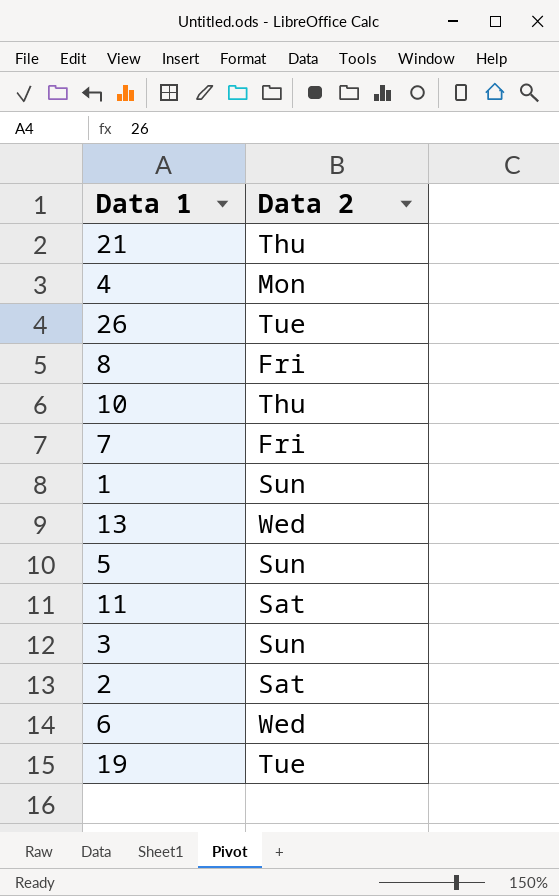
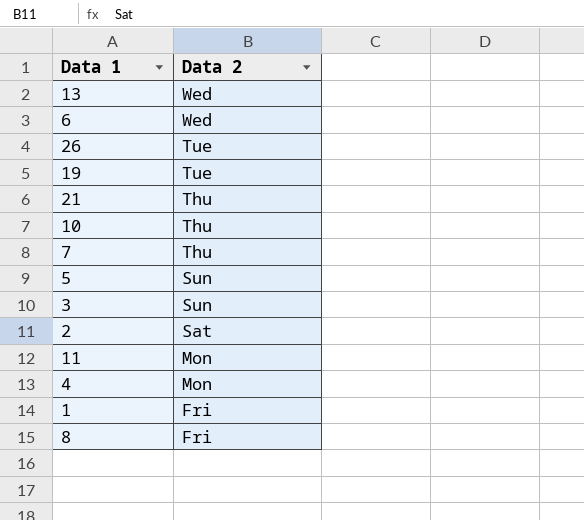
row order: none -> Data 2 descending
7 | Data 2: Fri -> Thu
11 | Data 2: Sat -> Mon
1 | Data 2: Sun -> Fri

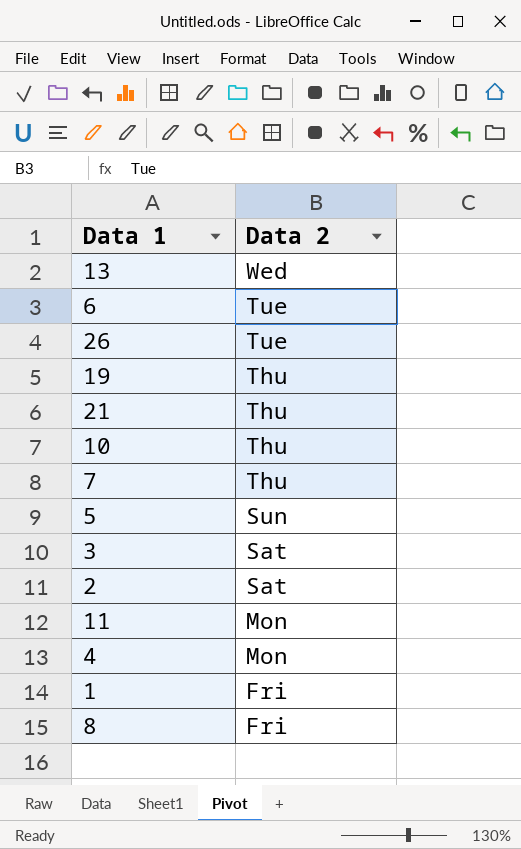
6 | Data 2: Wed -> Tue
19 | Data 2: Tue -> Thu
3 | Data 2: Sun -> Sat

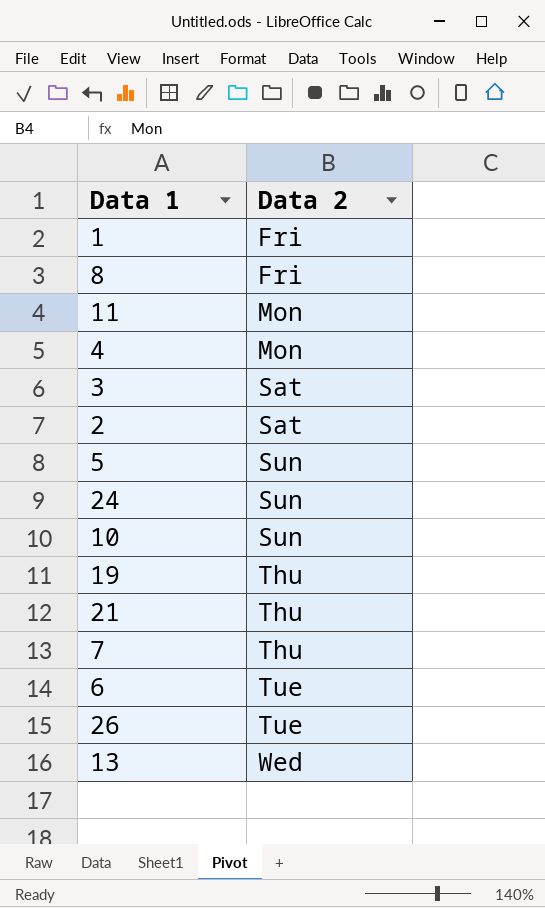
row order: Data 2 descending -> Data 2 ascending
row 24: none -> Sun
10 | Data 2: Thu -> Sun

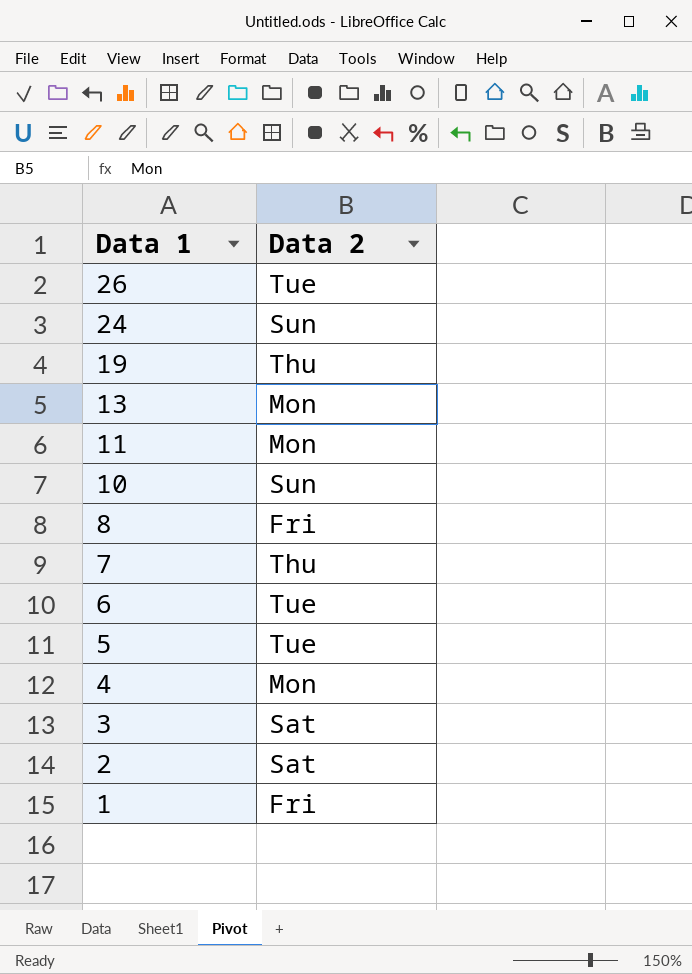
row order: Data 2 ascending -> Data 1 descending
row 21: Thu -> none
13 | Data 2: Wed -> Mon
5 | Data 2: Sun -> Tue

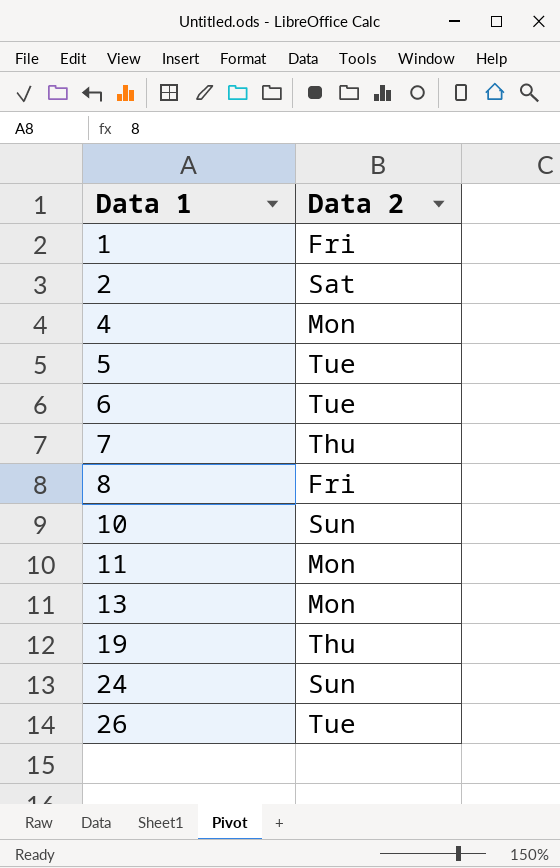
row order: Data 1 descending -> Data 1 ascending
row 3: Sat -> none

